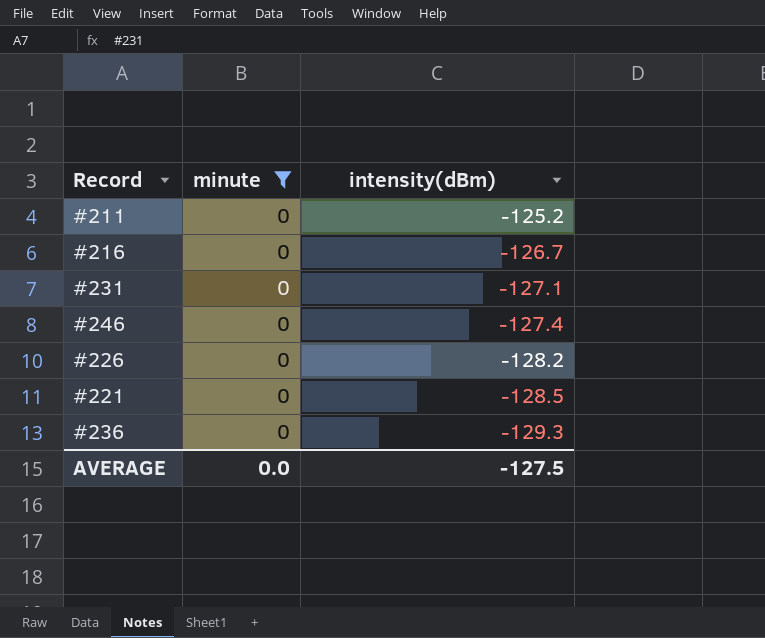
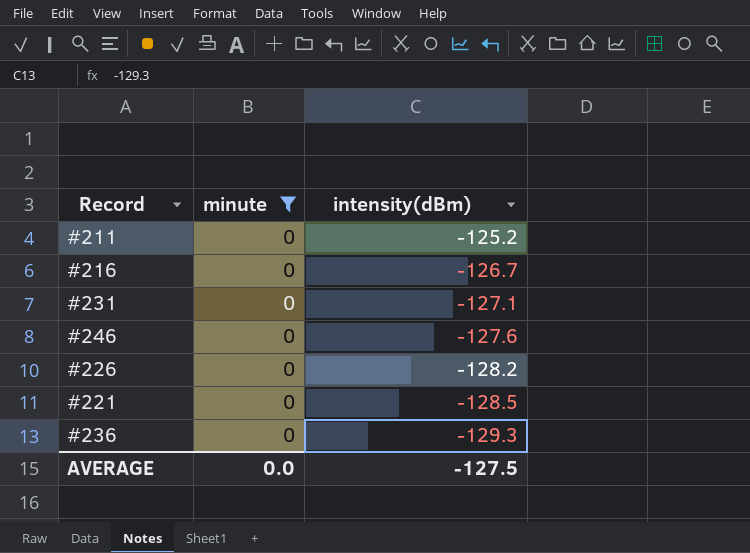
#246 | intensity(dBm): -127.4 -> -127.6

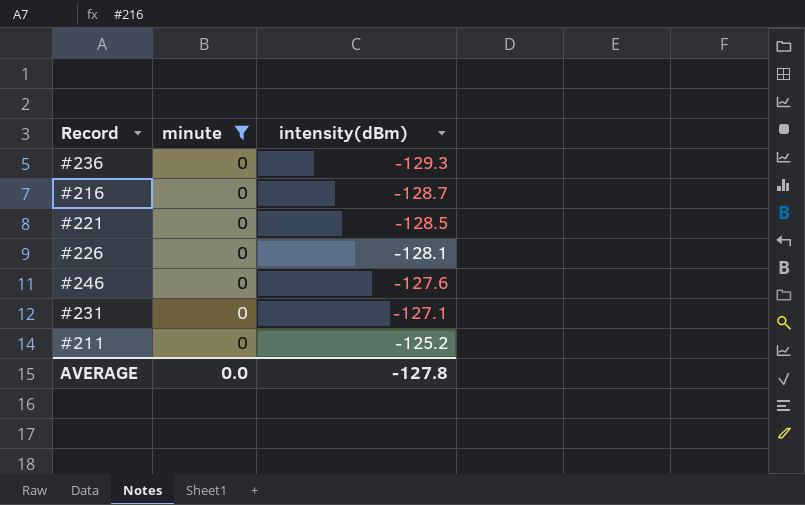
row order: intensity(dBm) descending -> intensity(dBm) ascending
#216 | intensity(dBm): -126.7 -> -128.7
#226 | intensity(dBm): -128.2 -> -128.1
AVERAGE | intensity(dBm): -127.5 -> -127.8

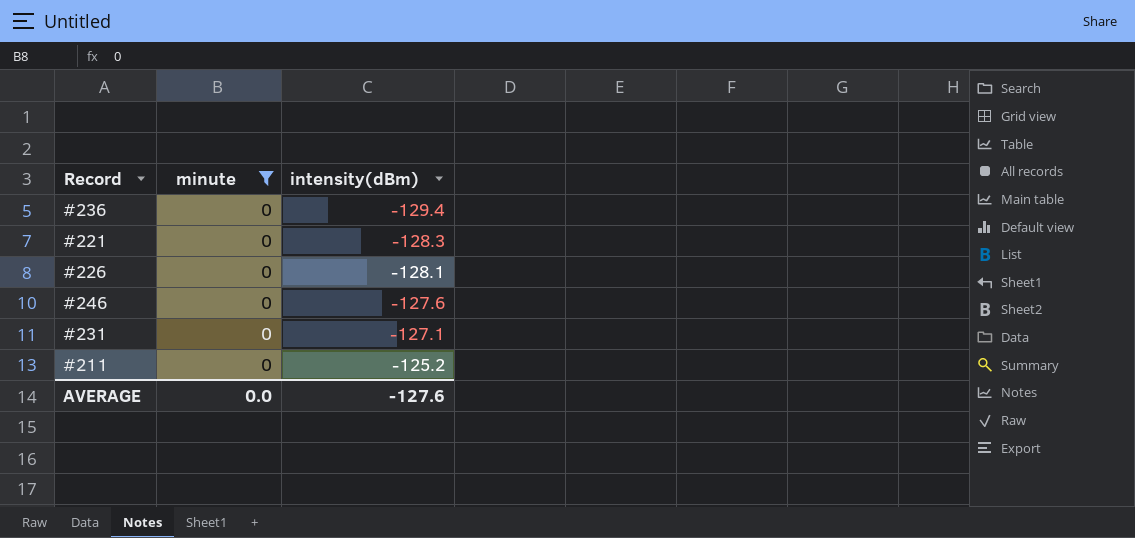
row #216: 0 | -128.7 -> none
#236 | intensity(dBm): -129.3 -> -129.4
#221 | intensity(dBm): -128.5 -> -128.3
AVERAGE | intensity(dBm): -127.8 -> -127.6

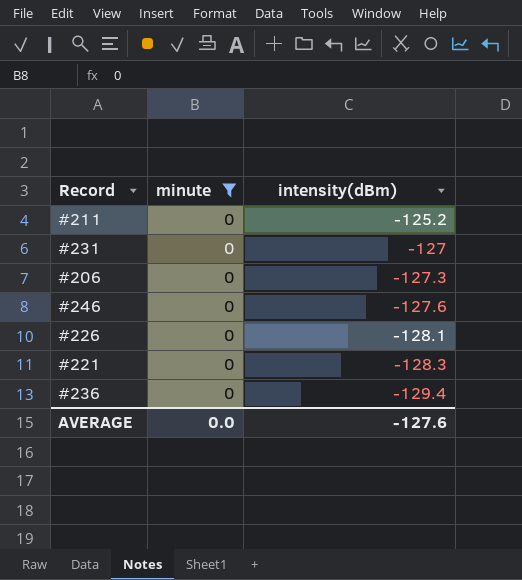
row order: intensity(dBm) ascending -> intensity(dBm) descending
#231 | intensity(dBm): -127.1 -> -127
row #206: none -> 0 | -127.3

